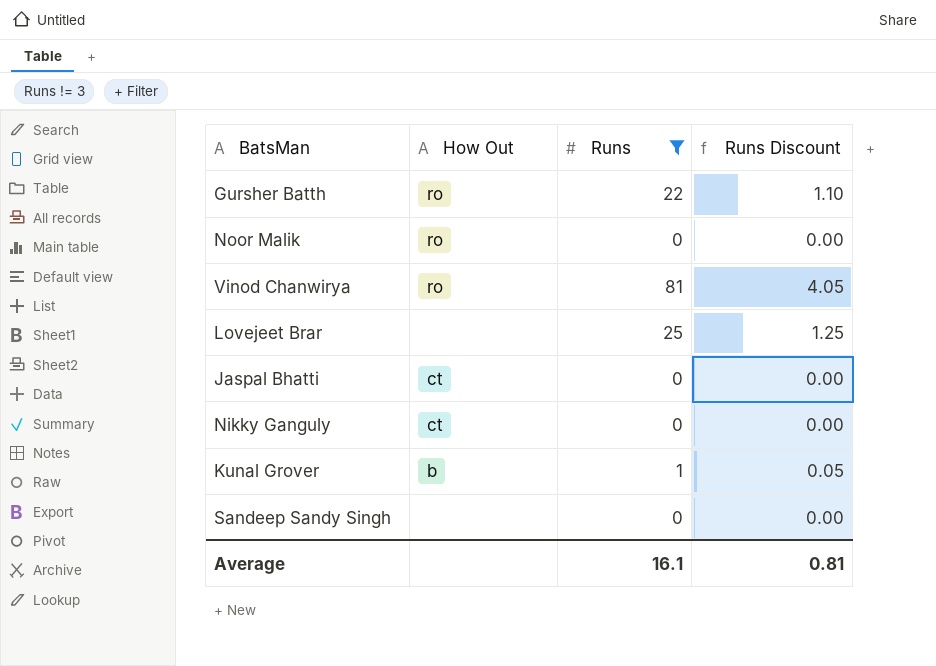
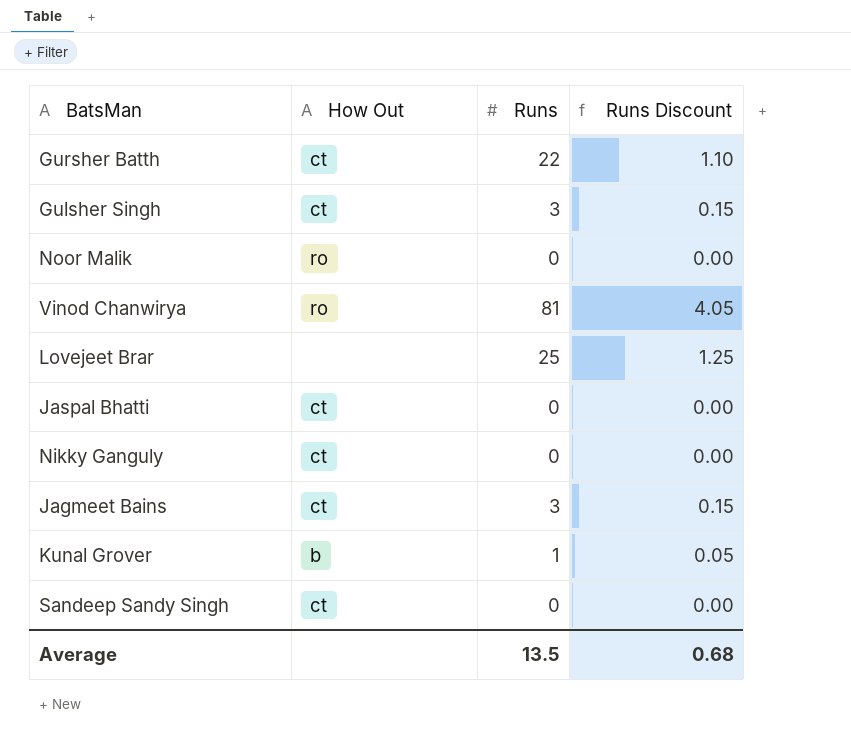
filter: Runs != 3 -> none
Gursher Batth | How Out: ro -> ct
Sandeep Sandy Singh | How Out: none -> ct
Average | Runs: 16.1 -> 13.5
Average | Runs Discount: 0.81 -> 0.68

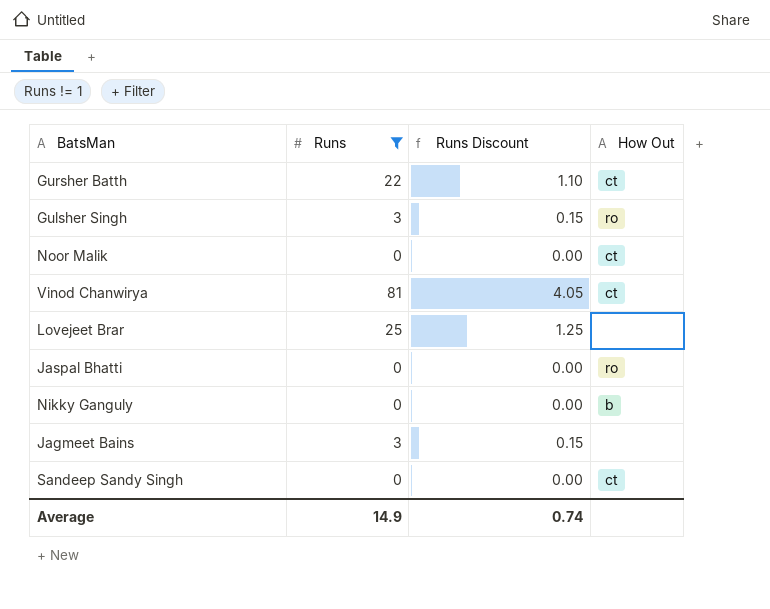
filter: none -> Runs != 1
column How Out | position: 2 -> 4
Gulsher Singh | How Out: ct -> ro
Noor Malik | How Out: ro -> ct
Vinod Chanwirya | How Out: ro -> ct
Jaspal Bhatti | How Out: ct -> ro
Nikky Ganguly | How Out: ct -> b
Jagmeet Bains | How Out: ct -> none
Average | Runs: 13.5 -> 14.9
Average | Runs Discount: 0.68 -> 0.74

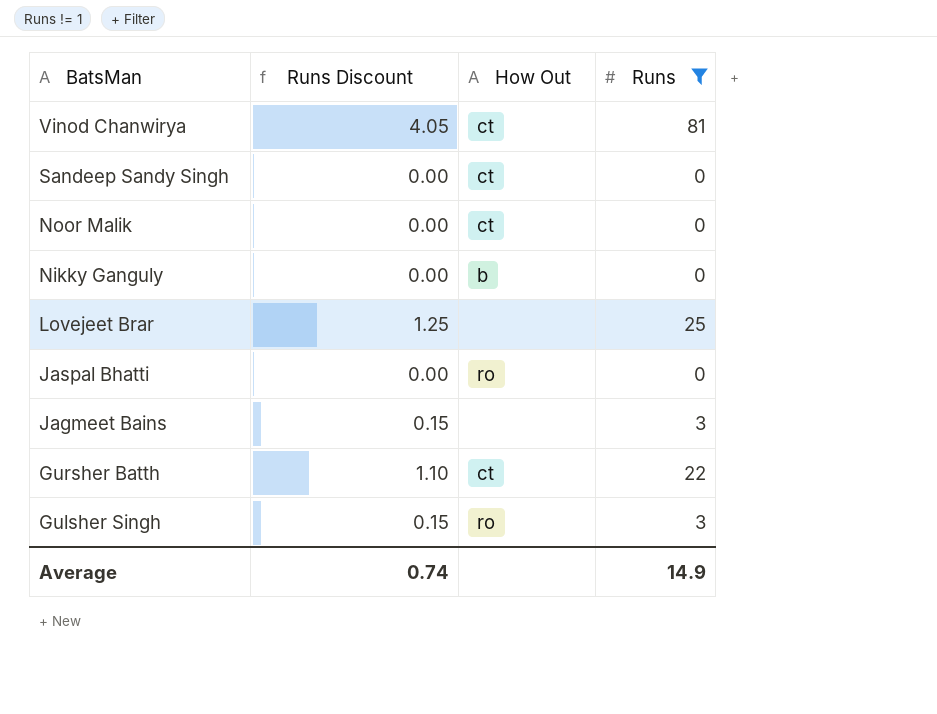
row order: none -> BatsMan descending
column Runs | position: 2 -> 4

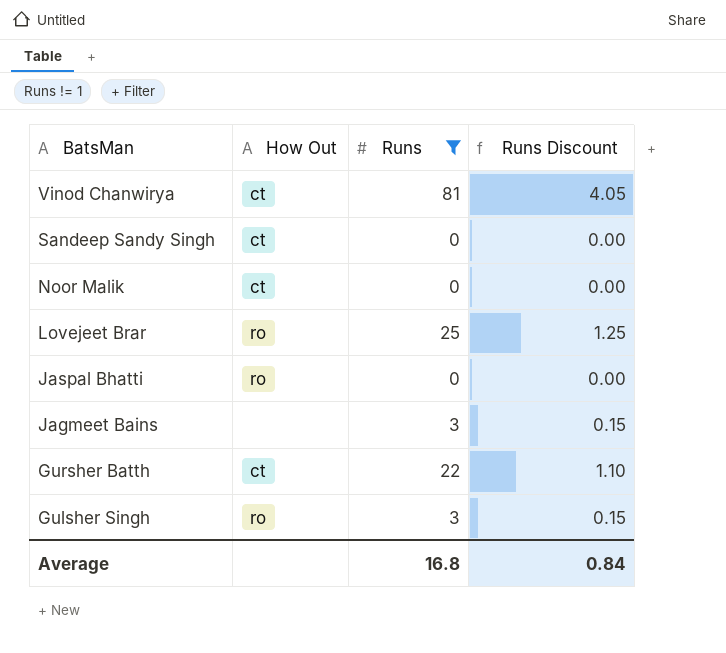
column Runs Discount | position: 2 -> 4
row Nikky Ganguly: 0.00 | b | 0 -> none
Lovejeet Brar | How Out: none -> ro
Average | Runs: 14.9 -> 16.8
Average | Runs Discount: 0.74 -> 0.84

